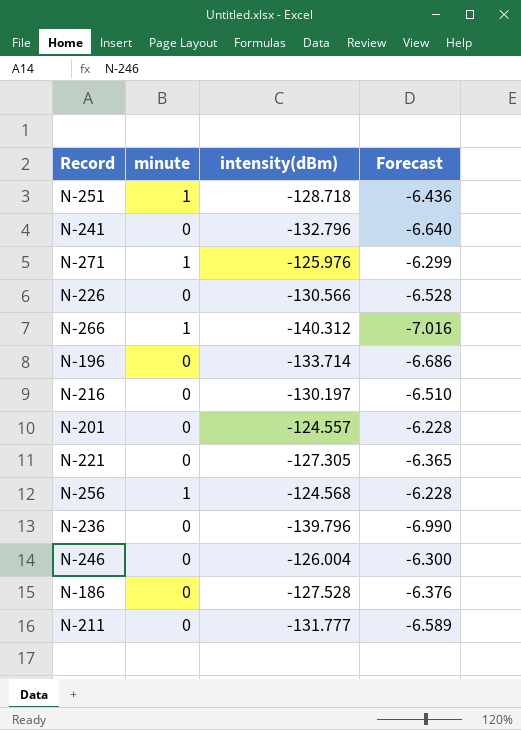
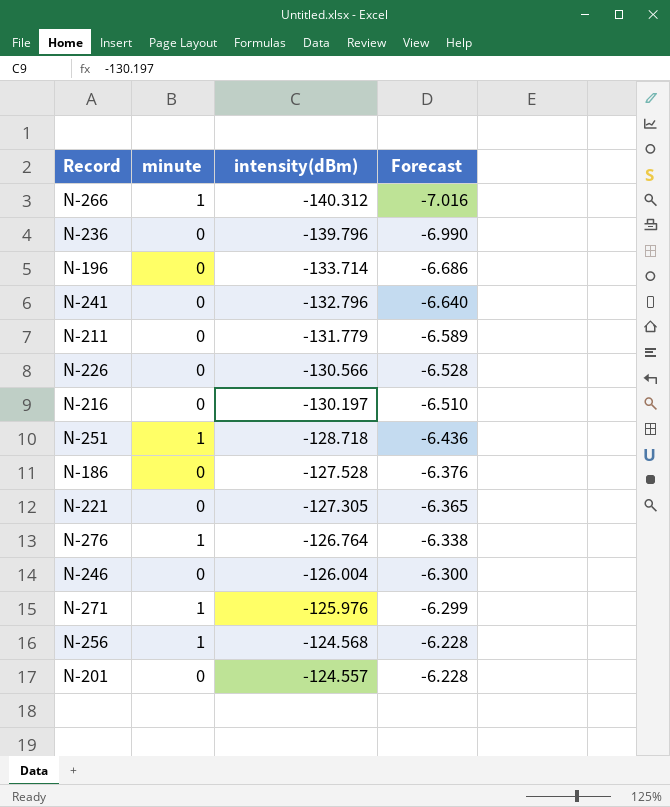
row order: none -> intensity(dBm) ascending
N-211 | intensity(dBm): -131.777 -> -131.779
row N-276: none -> 1 | -126.764 | -6.338

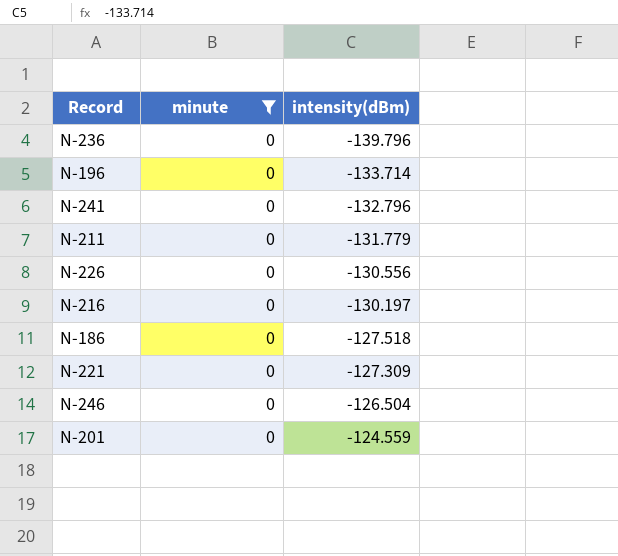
filter: none -> minute = 0
column Forecast | formula: [intensity(dBm)] * 0.05 -> none
N-226 | intensity(dBm): -130.566 -> -130.556
N-186 | intensity(dBm): -127.528 -> -127.518
N-221 | intensity(dBm): -127.305 -> -127.309
N-246 | intensity(dBm): -126.004 -> -126.504
N-201 | intensity(dBm): -124.557 -> -124.559

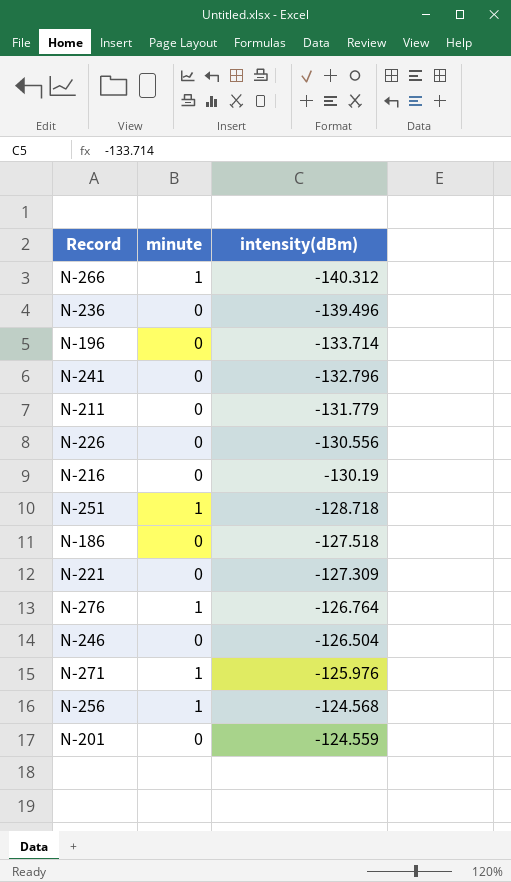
filter: minute = 0 -> none
N-236 | intensity(dBm): -139.796 -> -139.496
N-216 | intensity(dBm): -130.197 -> -130.19

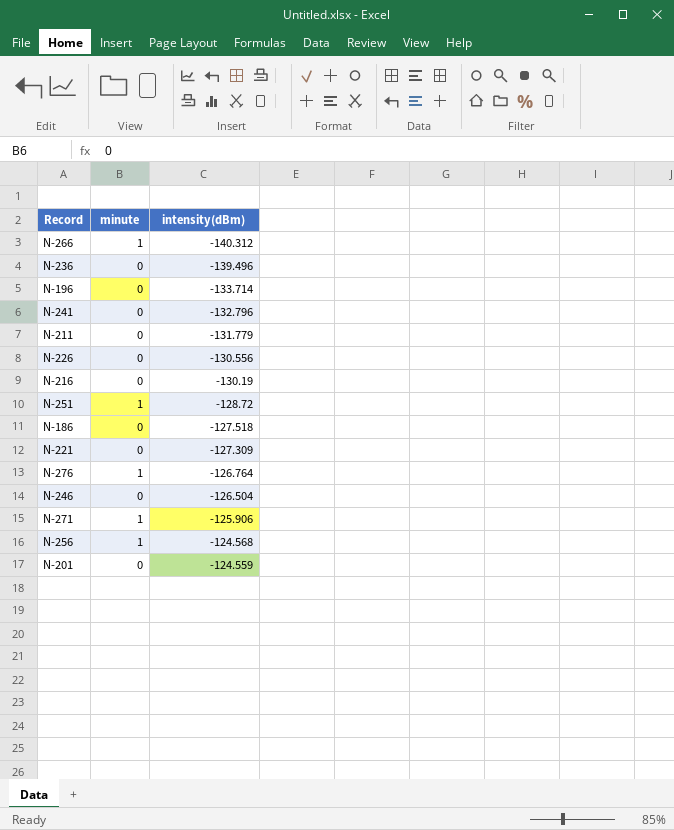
N-251 | intensity(dBm): -128.718 -> -128.72
N-271 | intensity(dBm): -125.976 -> -125.906

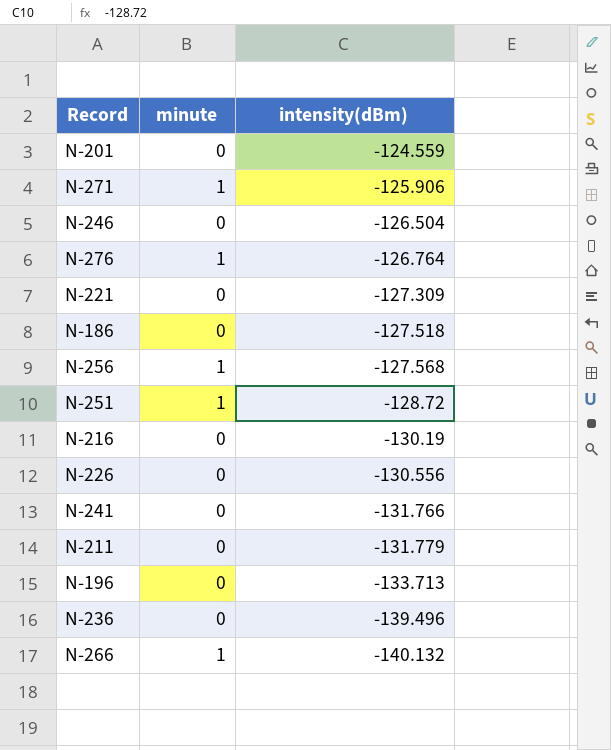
row order: intensity(dBm) ascending -> intensity(dBm) descending
N-256 | intensity(dBm): -124.568 -> -127.568
N-241 | intensity(dBm): -132.796 -> -131.766
N-196 | intensity(dBm): -133.714 -> -133.713
N-266 | intensity(dBm): -140.312 -> -140.132

